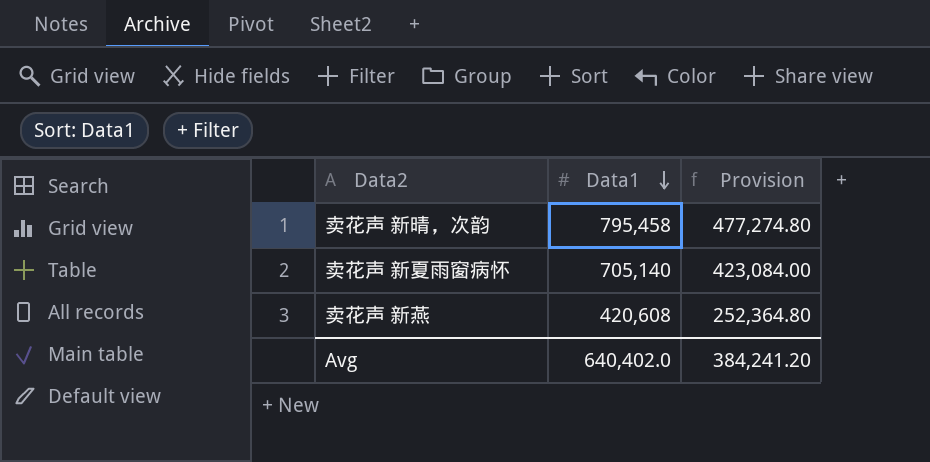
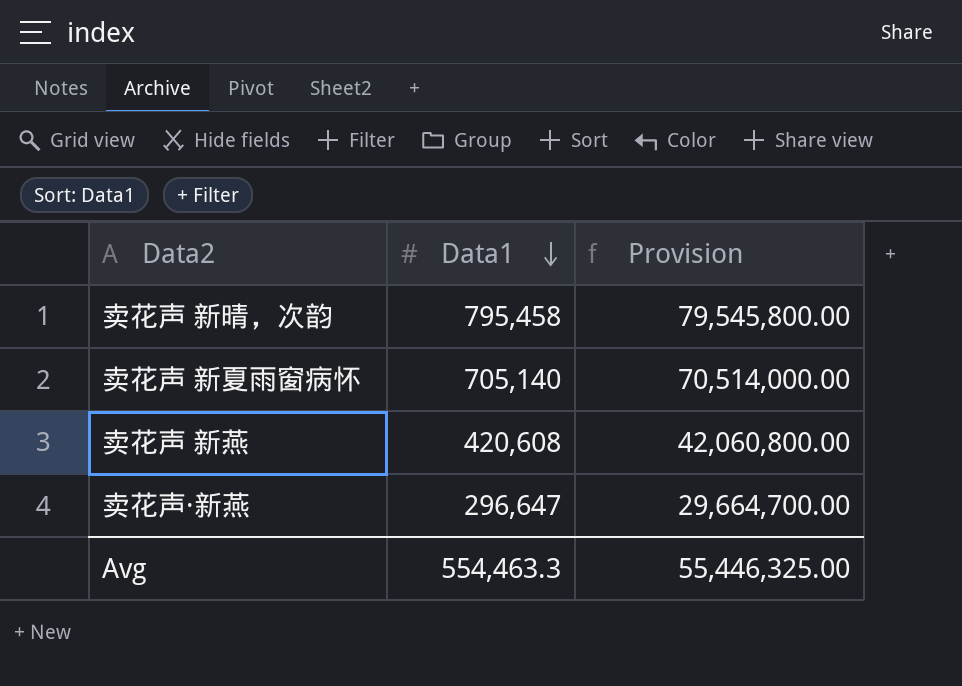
column Provision | formula: [Data1] * 0.6 -> [Data1] * 100
row 卖花声·新燕: none -> 296,647 | 29,664,700.00
Avg | Data1: 640,402.0 -> 554,463.3
Avg | Provision: 384,241.20 -> 55,446,325.00

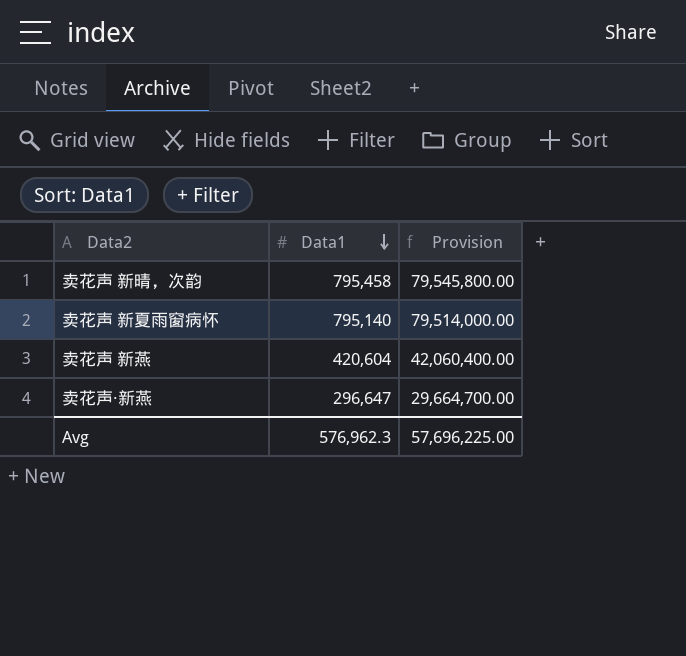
卖花声 新夏雨窗病怀 | Data1: 705,140 -> 795,140
卖花声 新夏雨窗病怀 | Provision: 70,514,000.00 -> 79,514,000.00
卖花声 新燕 | Data1: 420,608 -> 420,604
卖花声 新燕 | Provision: 42,060,800.00 -> 42,060,400.00
Avg | Data1: 554,463.3 -> 576,962.3
Avg | Provision: 55,446,325.00 -> 57,696,225.00

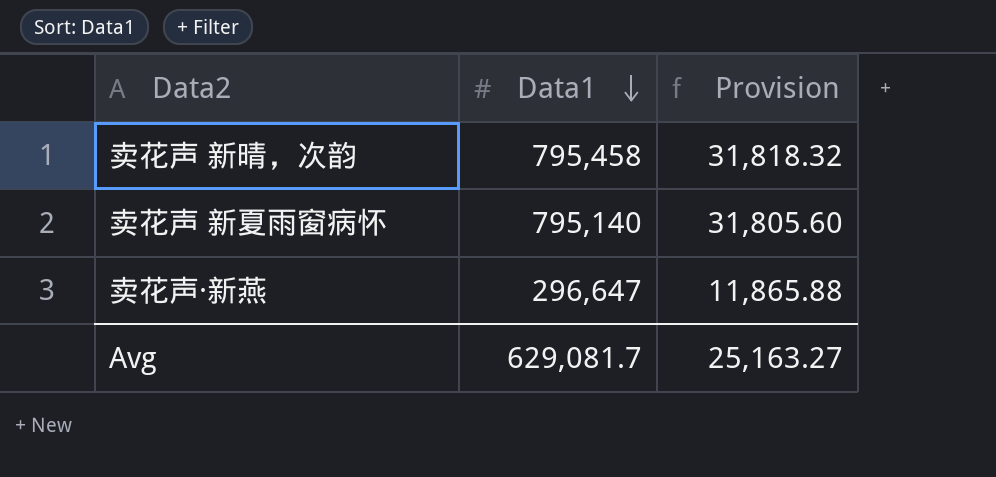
column Provision | formula: [Data1] * 100 -> [Data1] * 0.04
row 卖花声 新燕: 420,604 | 42,060,400.00 -> none
Avg | Data1: 576,962.3 -> 629,081.7
Avg | Provision: 57,696,225.00 -> 25,163.27

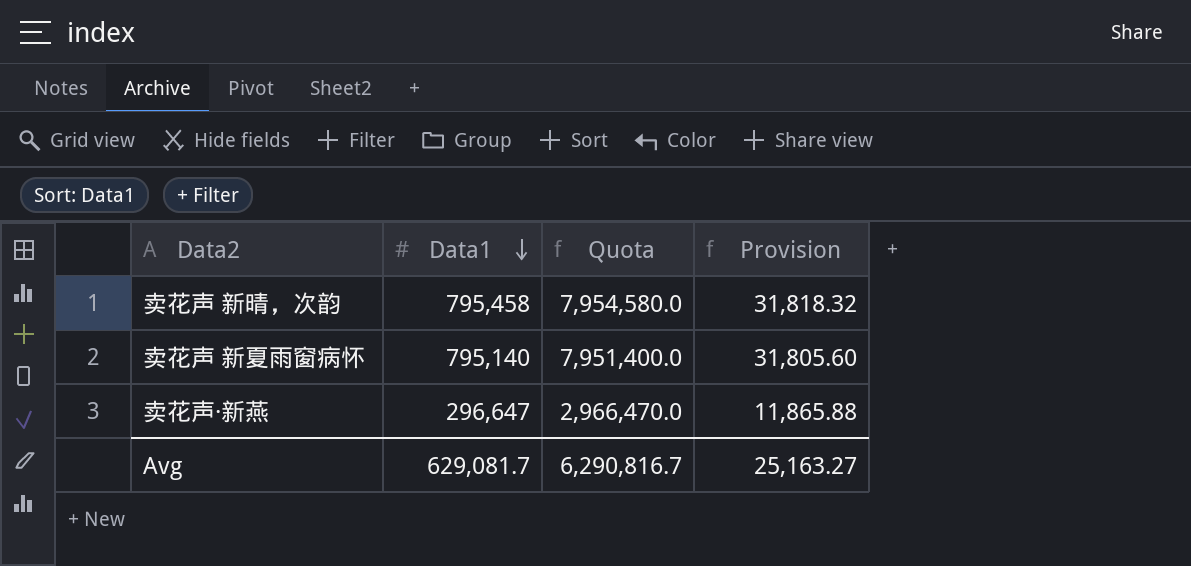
column Quota | formula: none -> [Data1] * 10

